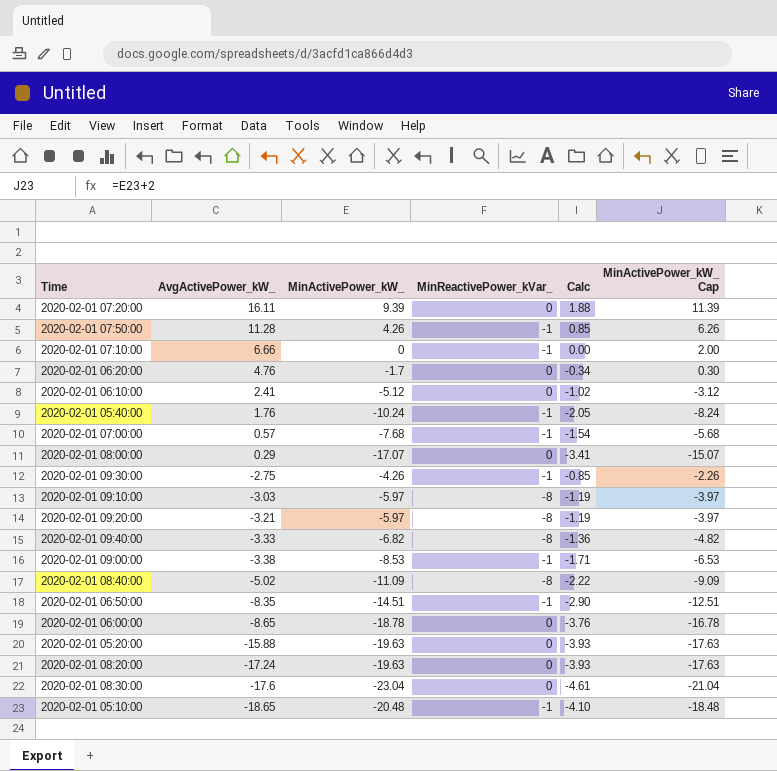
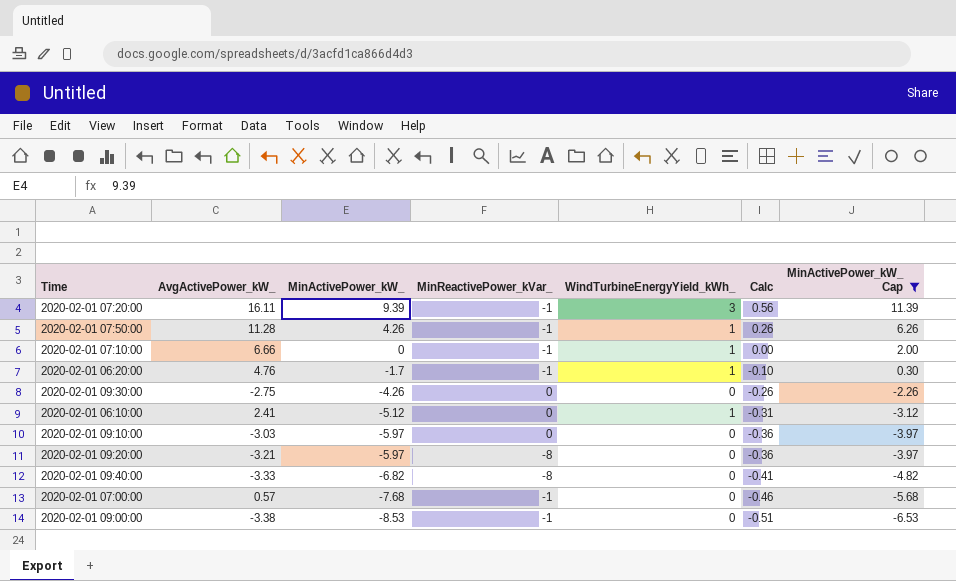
filter: none -> MinActivePower_kW_ Cap >= -6.53
row order: AvgActivePower_kW_ descending -> MinActivePower_kW_ descending
column WindTurbineEnergyYield_kWh_ | position: none -> 5
column Calc | formula: [MinActivePower_kW_] * 0.2 -> [MinActivePower_kW_] * 0.06
2020-02-01 07:20:00 | MinReactivePower_kVar_: 0 -> -1
2020-02-01 06:20:00 | MinReactivePower_kVar_: 0 -> -1
2020-02-01 09:30:00 | MinReactivePower_kVar_: -1 -> 0
2020-02-01 09:10:00 | MinReactivePower_kVar_: -8 -> 0

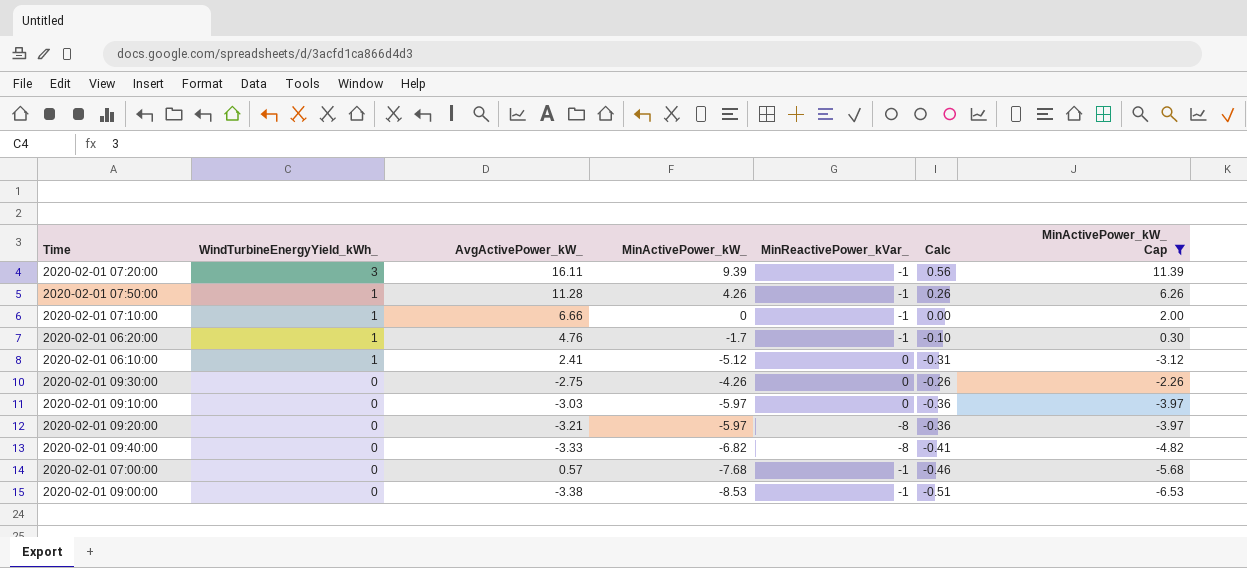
row order: MinActivePower_kW_ descending -> WindTurbineEnergyYield_kWh_ descending
column WindTurbineEnergyYield_kWh_ | position: 5 -> 2

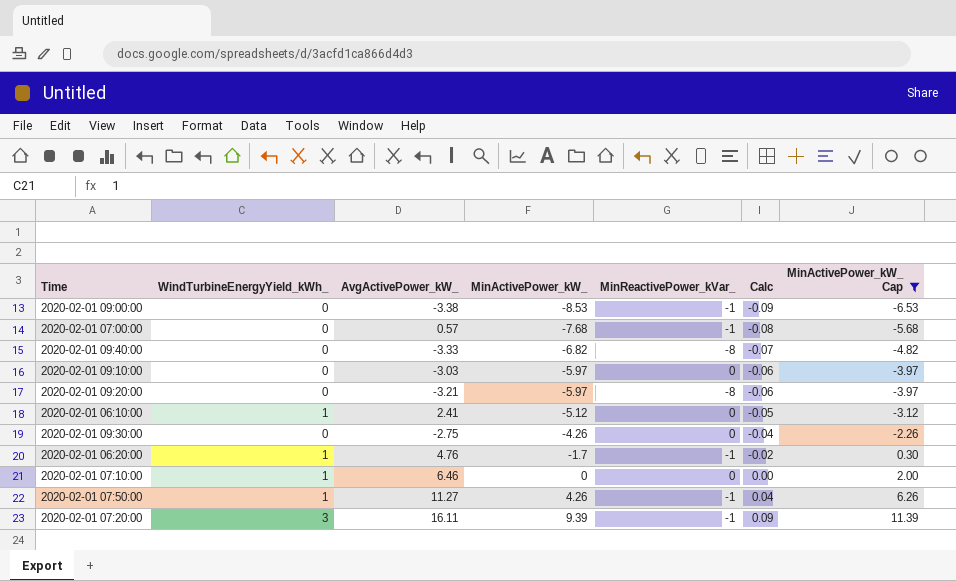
row order: WindTurbineEnergyYield_kWh_ descending -> MinActivePower_kW_ ascending
column Calc | formula: [MinActivePower_kW_] * 0.06 -> [MinActivePower_kW_] * 0.01
2020-02-01 07:10:00 | AvgActivePower_kW_: 6.66 -> 6.46
2020-02-01 07:10:00 | MinReactivePower_kVar_: -1 -> 0
2020-02-01 07:50:00 | AvgActivePower_kW_: 11.28 -> 11.27

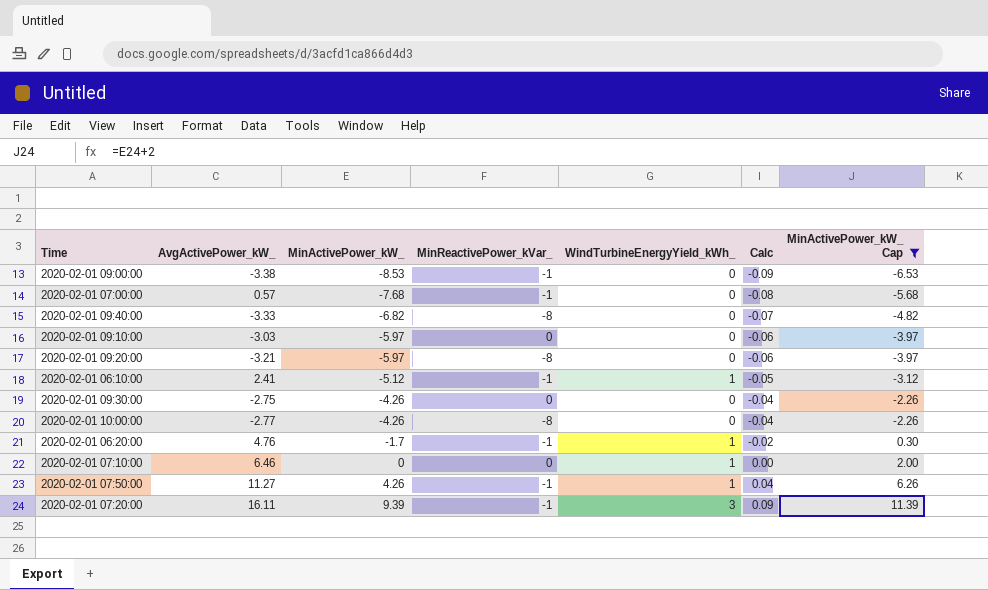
column WindTurbineEnergyYield_kWh_ | position: 2 -> 5
2020-02-01 06:10:00 | MinReactivePower_kVar_: 0 -> -1
row 2020-02-01 10:00:00: none -> -2.77 | -4.26 | -8 | 0 | -0.04 | -2.26

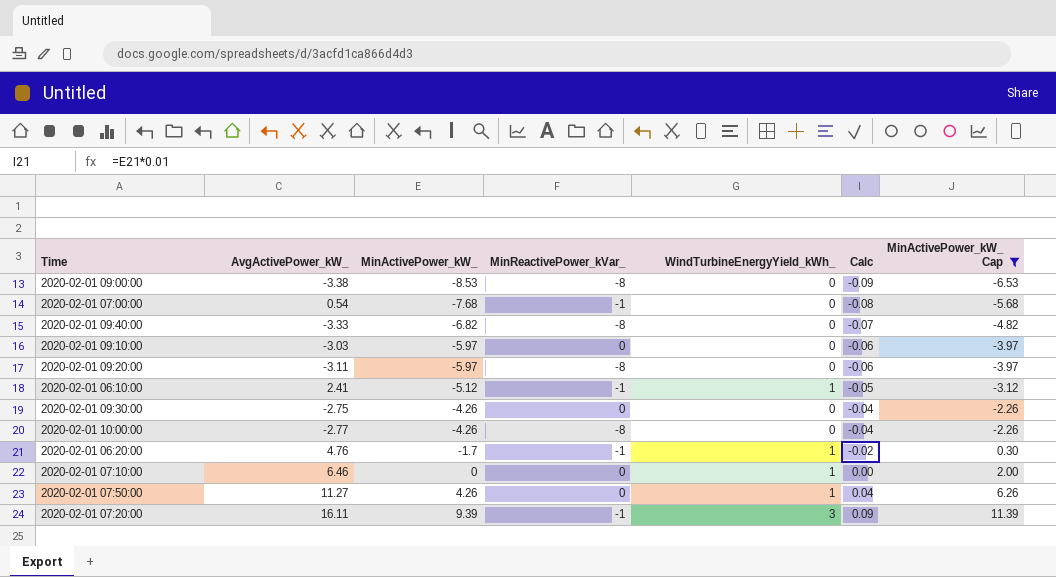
2020-02-01 09:00:00 | MinReactivePower_kVar_: -1 -> -8
2020-02-01 07:00:00 | AvgActivePower_kW_: 0.57 -> 0.54
2020-02-01 09:20:00 | AvgActivePower_kW_: -3.21 -> -3.11
2020-02-01 07:50:00 | MinReactivePower_kVar_: -1 -> 0

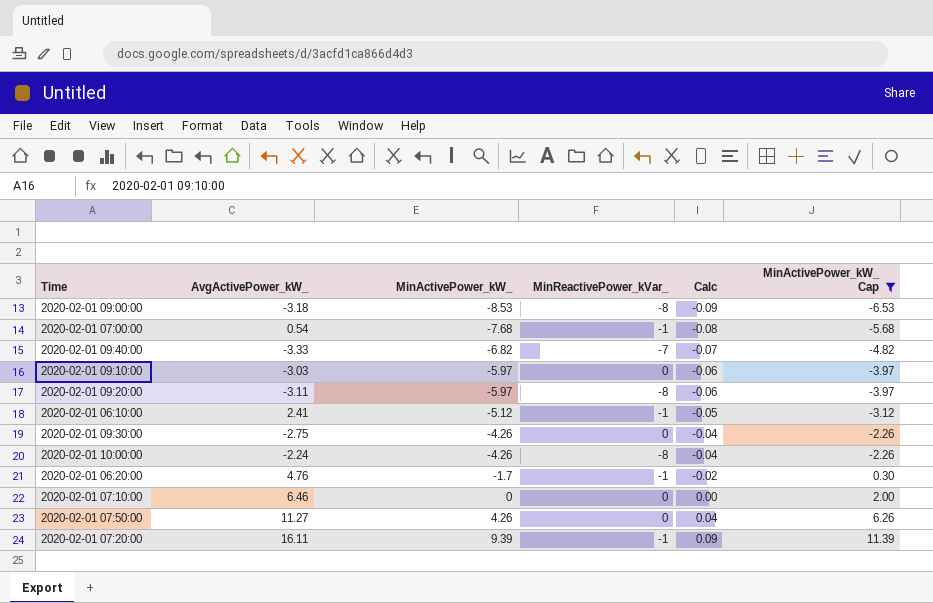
column WindTurbineEnergyYield_kWh_ | position: 5 -> none
2020-02-01 09:00:00 | AvgActivePower_kW_: -3.38 -> -3.18
2020-02-01 09:40:00 | MinReactivePower_kVar_: -8 -> -7
2020-02-01 10:00:00 | AvgActivePower_kW_: -2.77 -> -2.24

